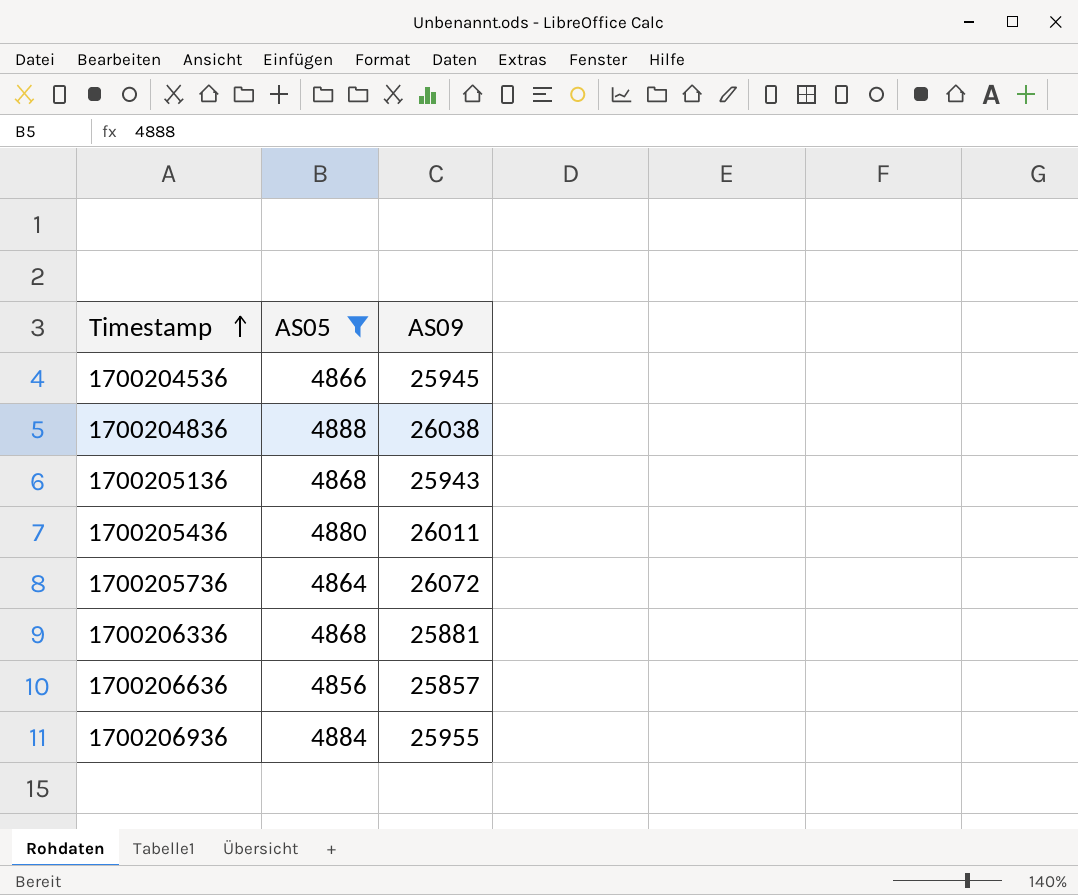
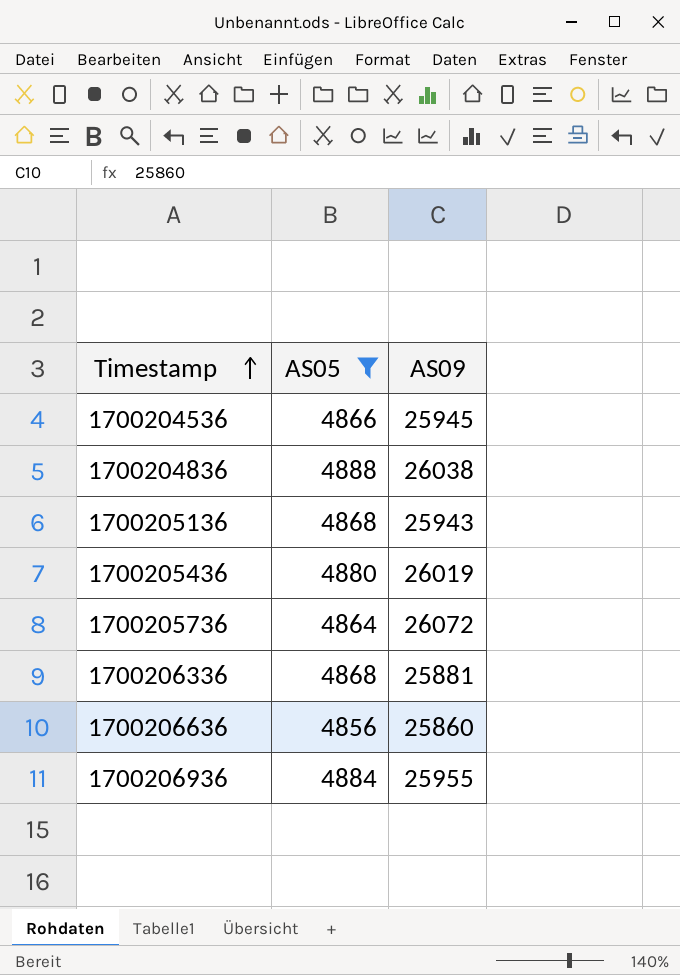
1700205436 | AS09: 26011 -> 26019
1700206636 | AS09: 25857 -> 25860

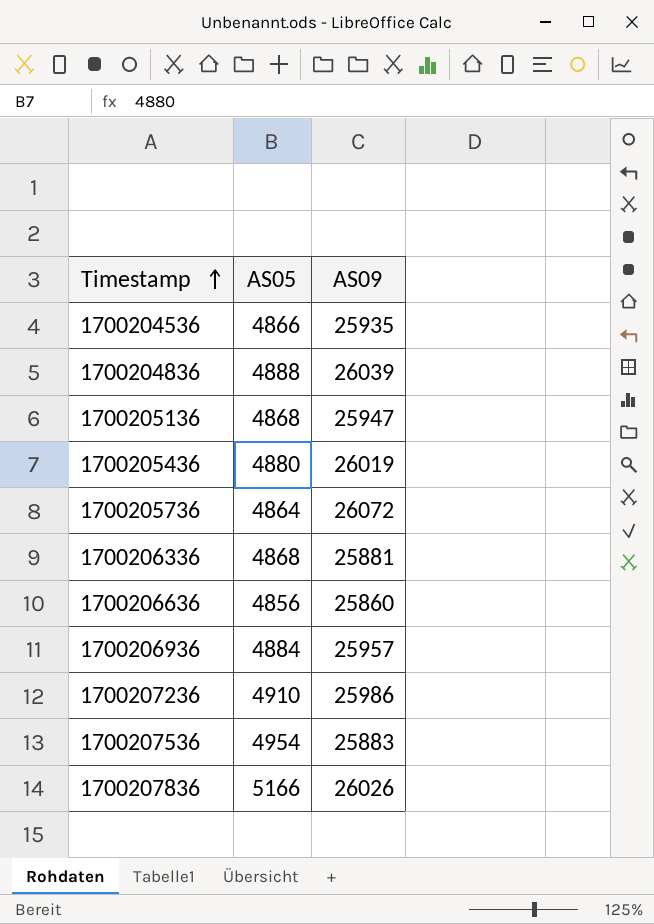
filter: AS05 <= 4888 -> none
1700204536 | AS09: 25945 -> 25935
1700204836 | AS09: 26038 -> 26039
1700205136 | AS09: 25943 -> 25947
1700206936 | AS09: 25955 -> 25957

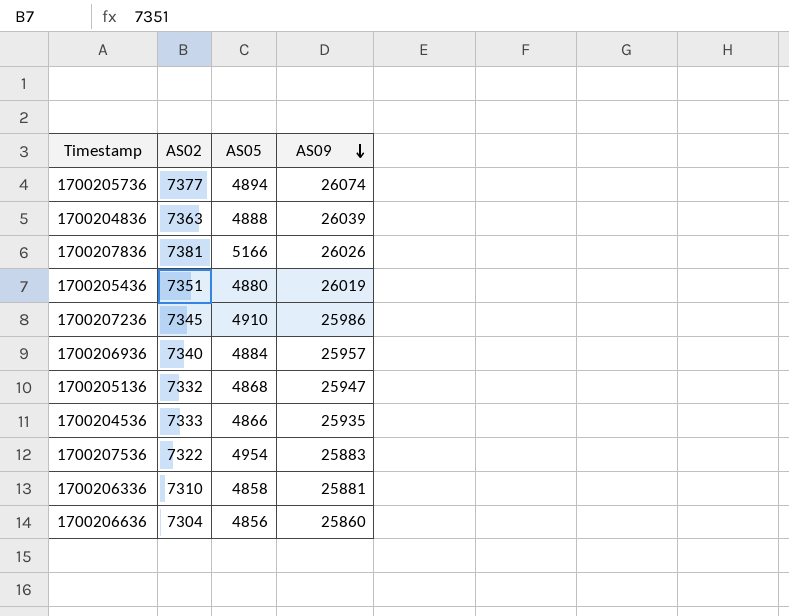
row order: Timestamp ascending -> AS09 descending
column AS02 | position: none -> 2
1700205736 | AS05: 4864 -> 4894
1700205736 | AS09: 26072 -> 26074
1700206336 | AS05: 4868 -> 4858

